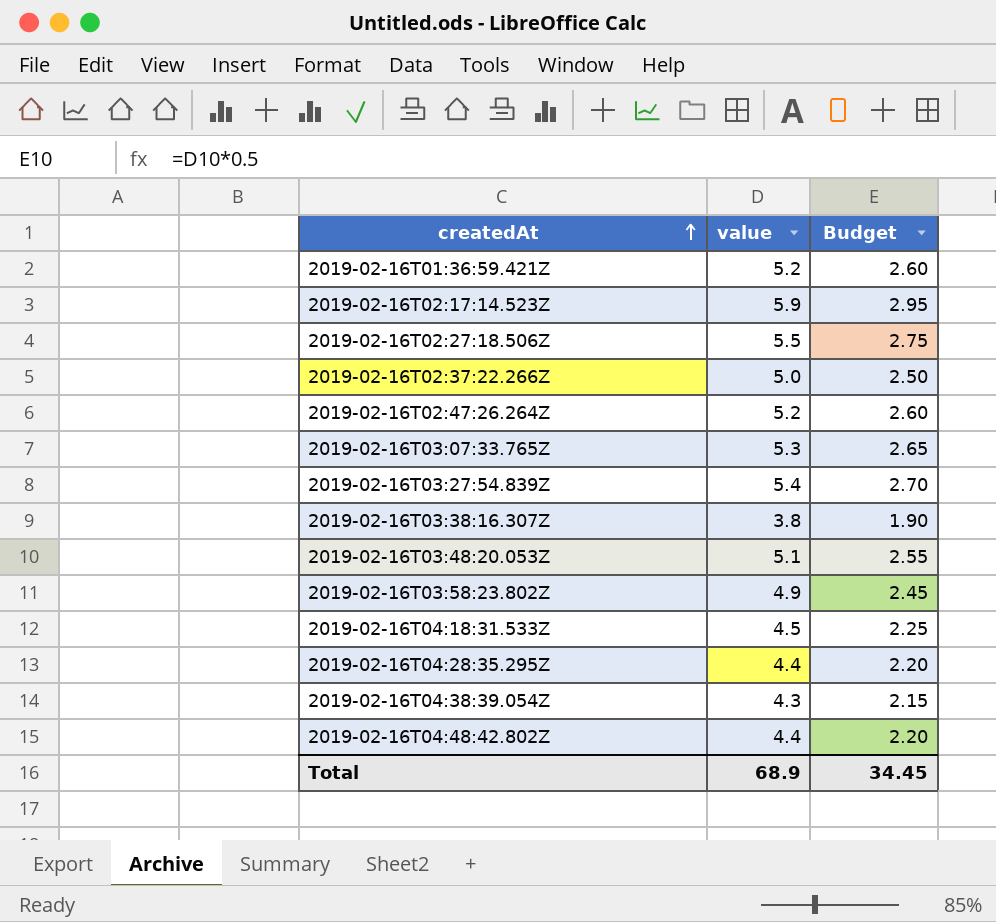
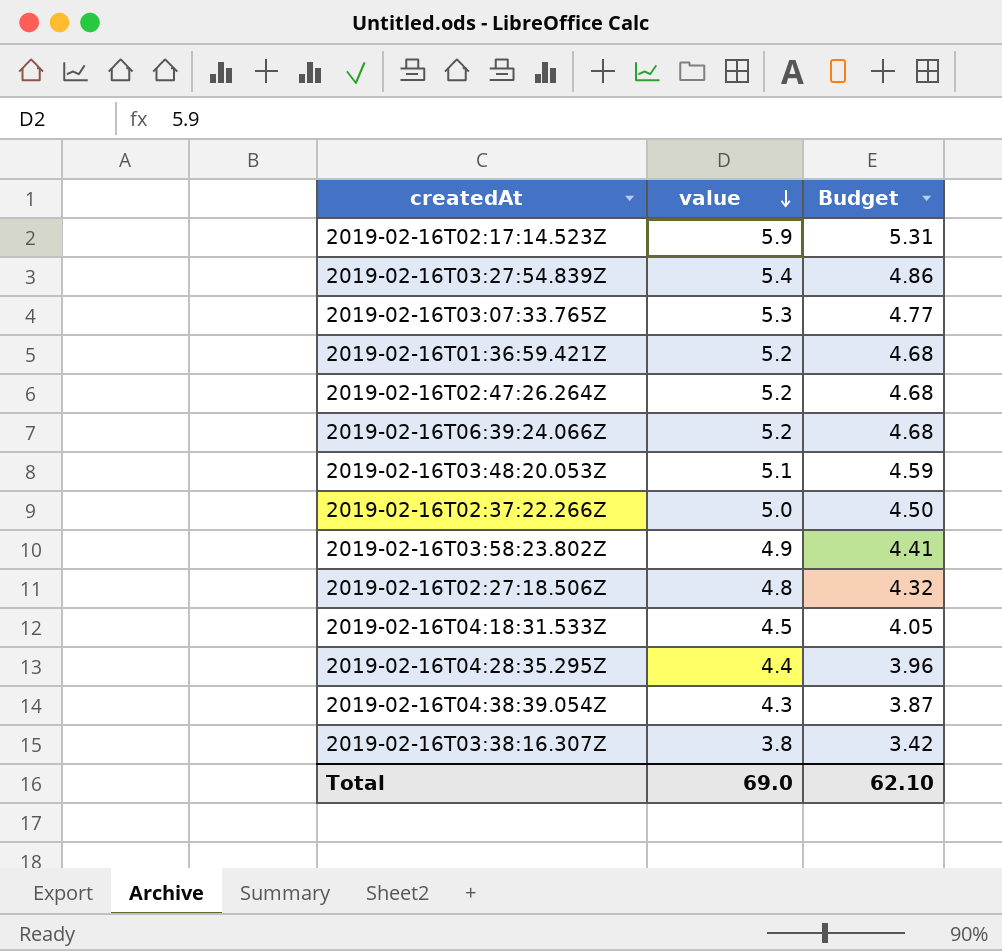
row order: createdAt ascending -> value descending
column Budget | formula: [value] * 0.5 -> [value] * 0.9
row 2019-02-16T04:48:42.802Z: 4.4 | 2.20 -> none
row 2019-02-16T06:39:24.066Z: none -> 5.2 | 4.68
2019-02-16T02:27:18.506Z | value: 5.5 -> 4.8
Total | value: 68.9 -> 69.0
Total | Budget: 34.45 -> 62.10

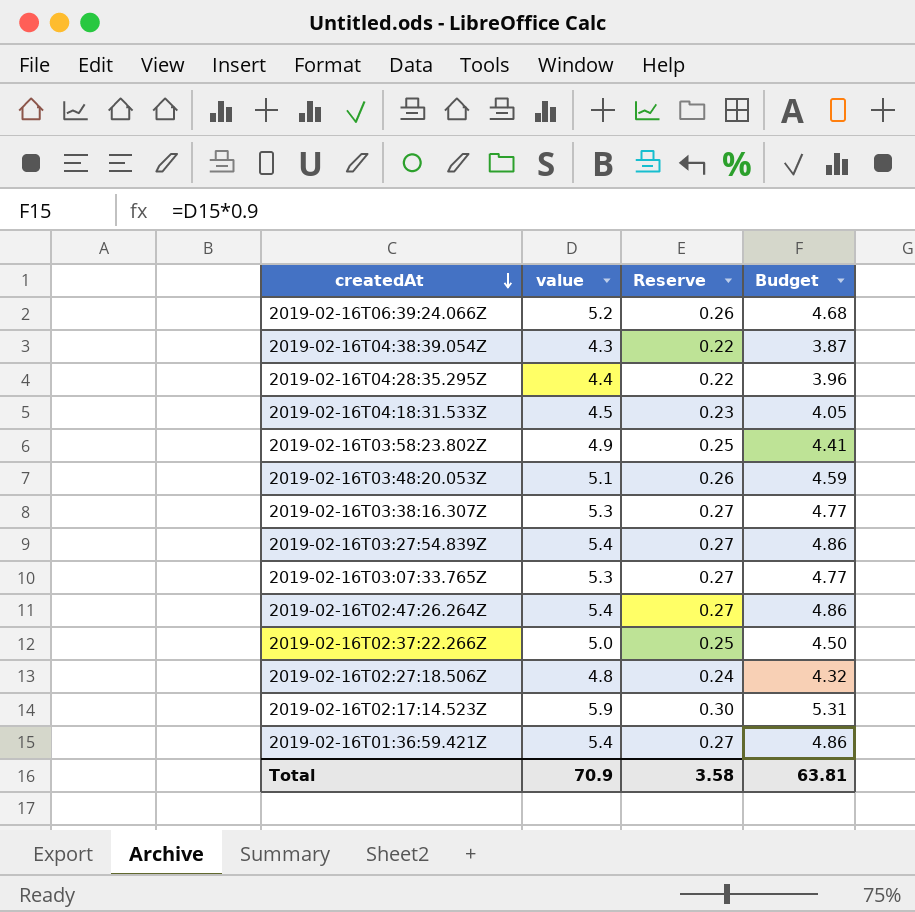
row order: value descending -> createdAt descending
column Reserve | formula: none -> [value] * 0.05
2019-02-16T03:38:16.307Z | value: 3.8 -> 5.3
2019-02-16T03:38:16.307Z | Budget: 3.42 -> 4.77
2019-02-16T02:47:26.264Z | value: 5.2 -> 5.4
2019-02-16T02:47:26.264Z | Budget: 4.68 -> 4.86
2019-02-16T01:36:59.421Z | value: 5.2 -> 5.4
2019-02-16T01:36:59.421Z | Budget: 4.68 -> 4.86
Total | value: 69.0 -> 70.9
Total | Budget: 62.10 -> 63.81

